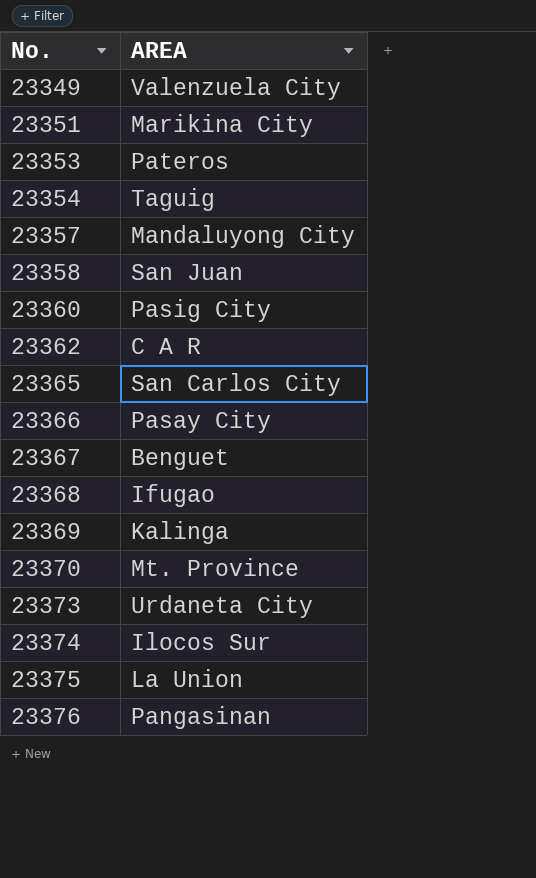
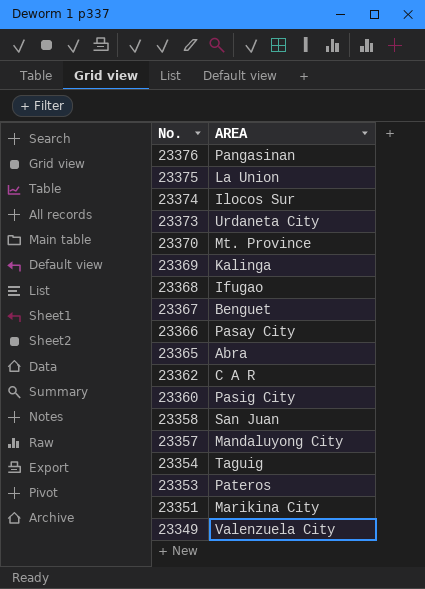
row order: No. ascending -> No. descending
23365 | AREA: San Carlos City -> Abra

